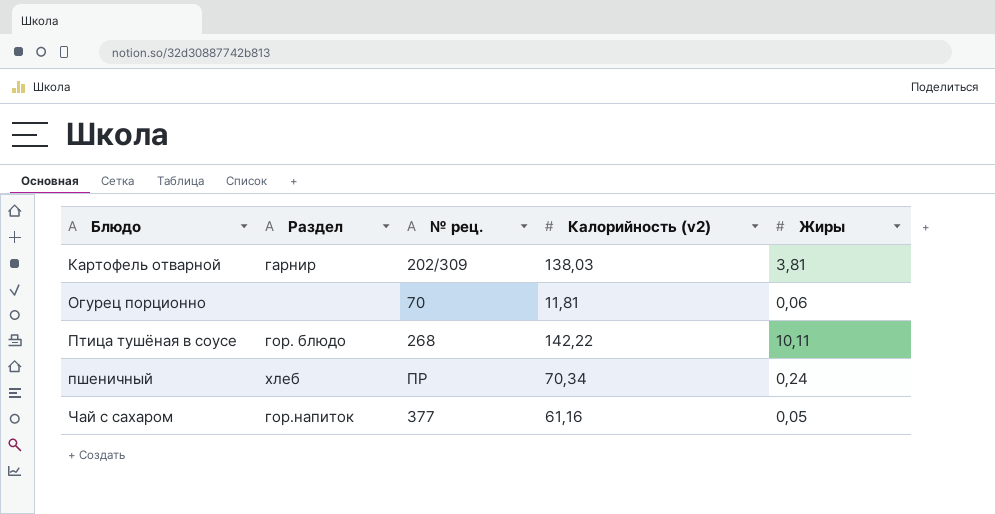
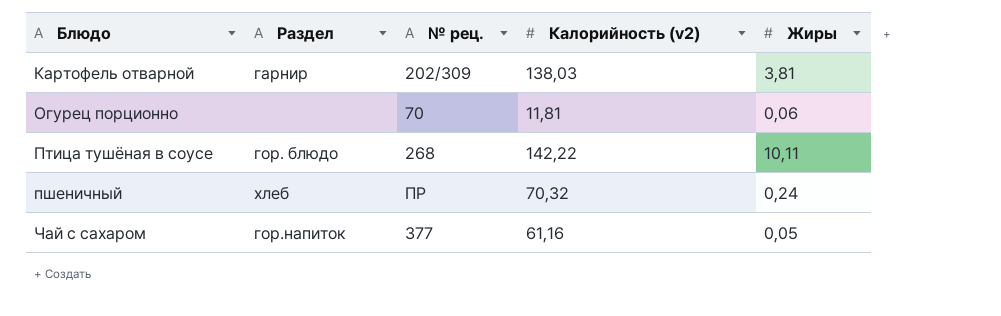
пшеничный | Калорийность (v2): 70,34 -> 70,32

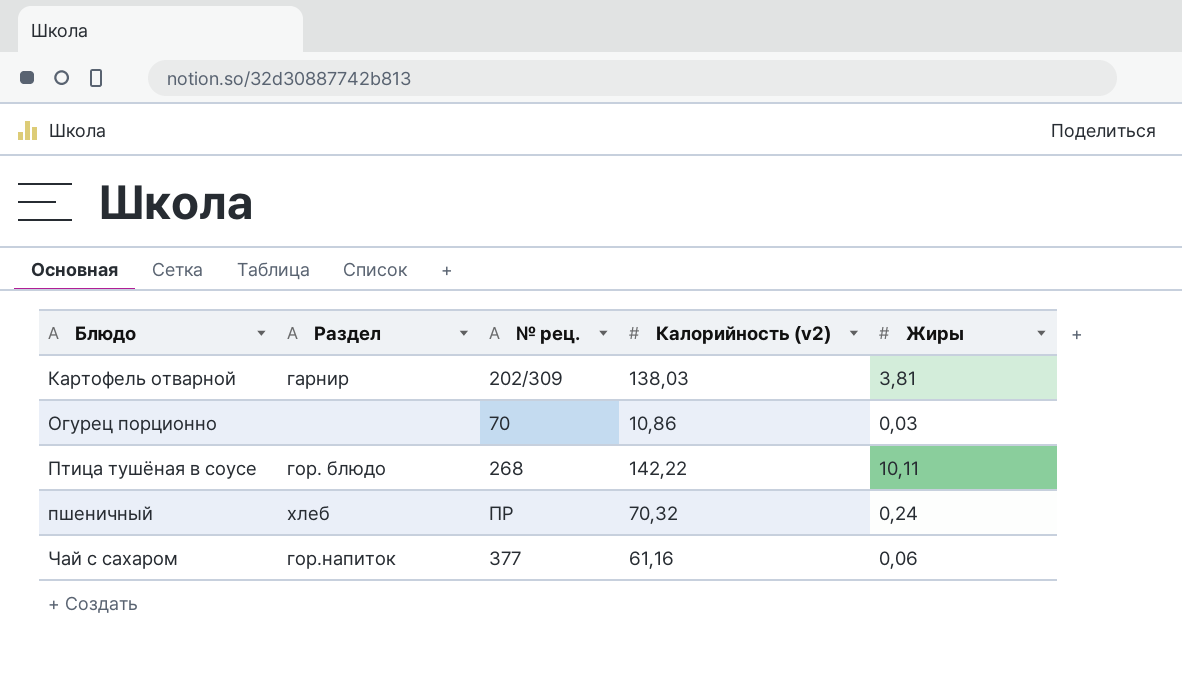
Огурец порционно | Калорийность (v2): 11,81 -> 10,86
Огурец порционно | Жиры: 0,06 -> 0,03
Чай с сахаром | Жиры: 0,05 -> 0,06

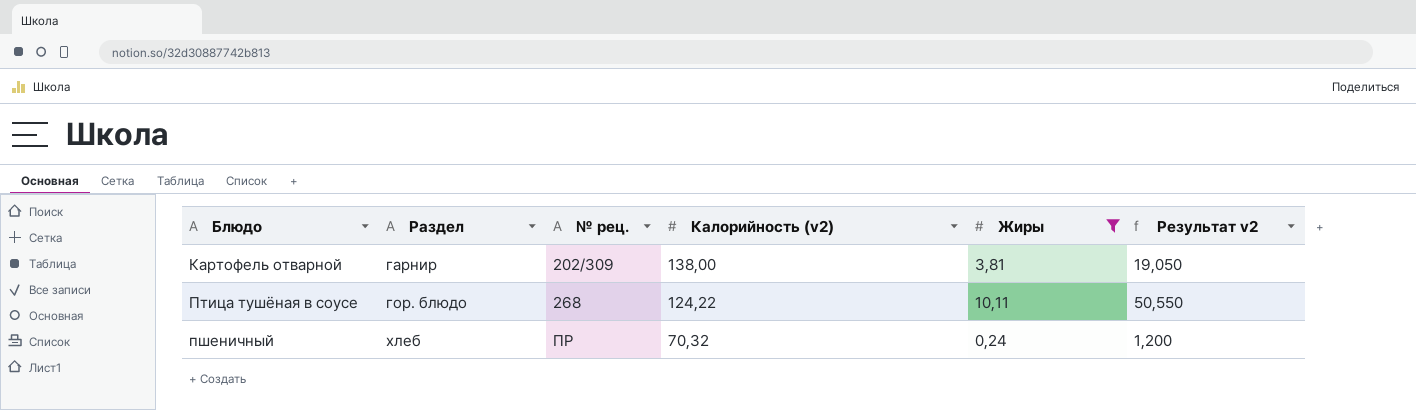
filter: none -> Жиры >= 0,24
column Результат v2 | formula: none -> [Жиры] * 5
Картофель отварной | Калорийность (v2): 138,03 -> 138,00
Птица тушёная в соусе | Калорийность (v2): 142,22 -> 124,22

